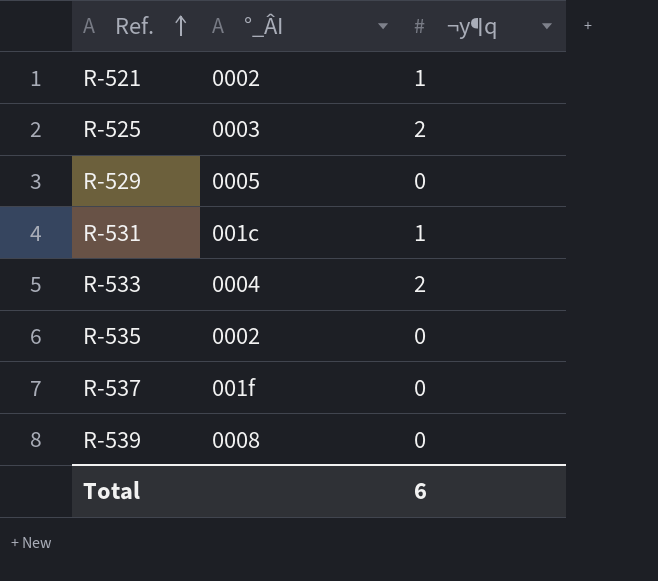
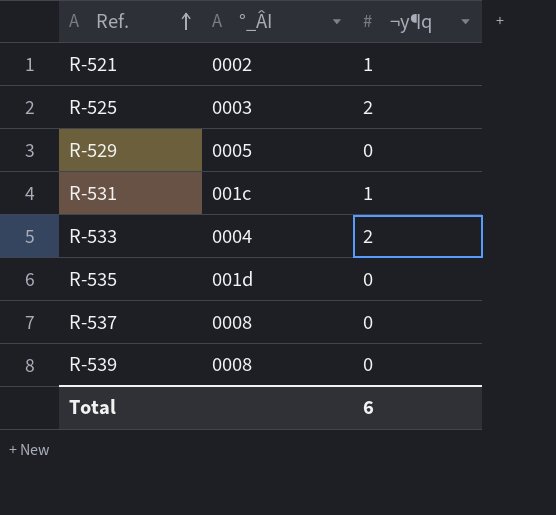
R-535 | °_ÂI: 0002 -> 001d
R-537 | °_ÂI: 001f -> 0008

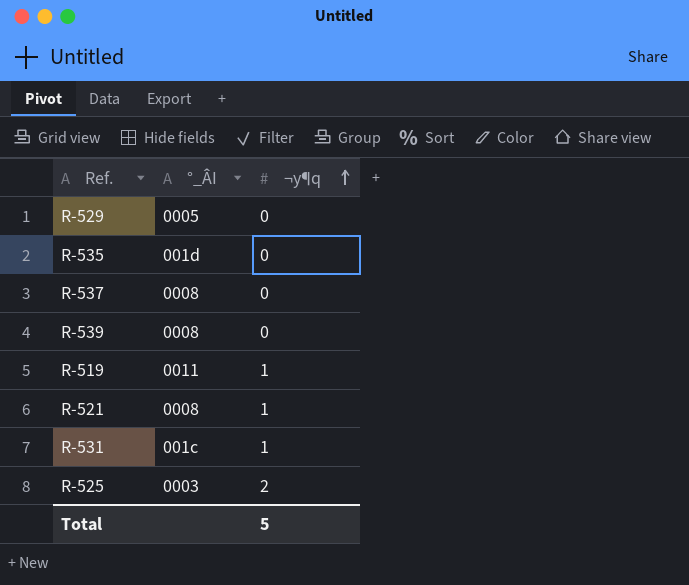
row order: Ref. ascending -> ¬y¶q ascending
row R-533: 0004 | 2 -> none
row R-519: none -> 0011 | 1
R-521 | °_ÂI: 0002 -> 0008
Total | ¬y¶q: 6 -> 5

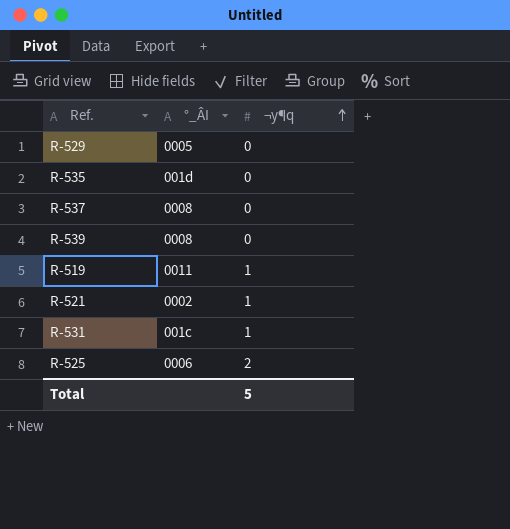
R-521 | °_ÂI: 0008 -> 0002
R-525 | °_ÂI: 0003 -> 0006

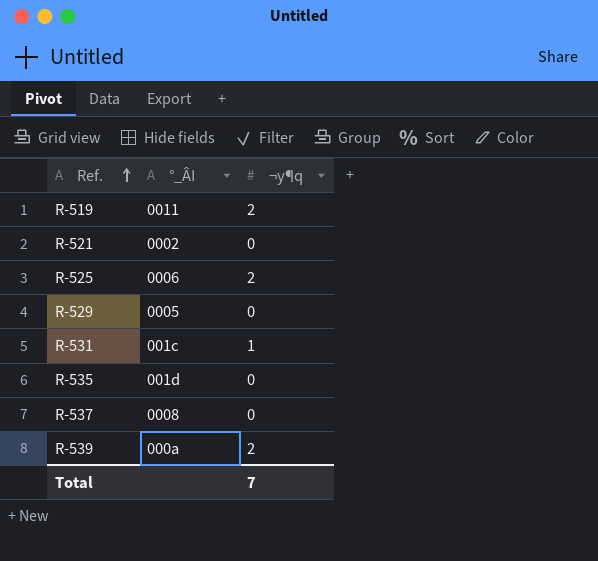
row order: ¬y¶q ascending -> Ref. ascending
R-519 | ¬y¶q: 1 -> 2
R-521 | ¬y¶q: 1 -> 0
R-539 | °_ÂI: 0008 -> 000a
R-539 | ¬y¶q: 0 -> 2
Total | ¬y¶q: 5 -> 7

